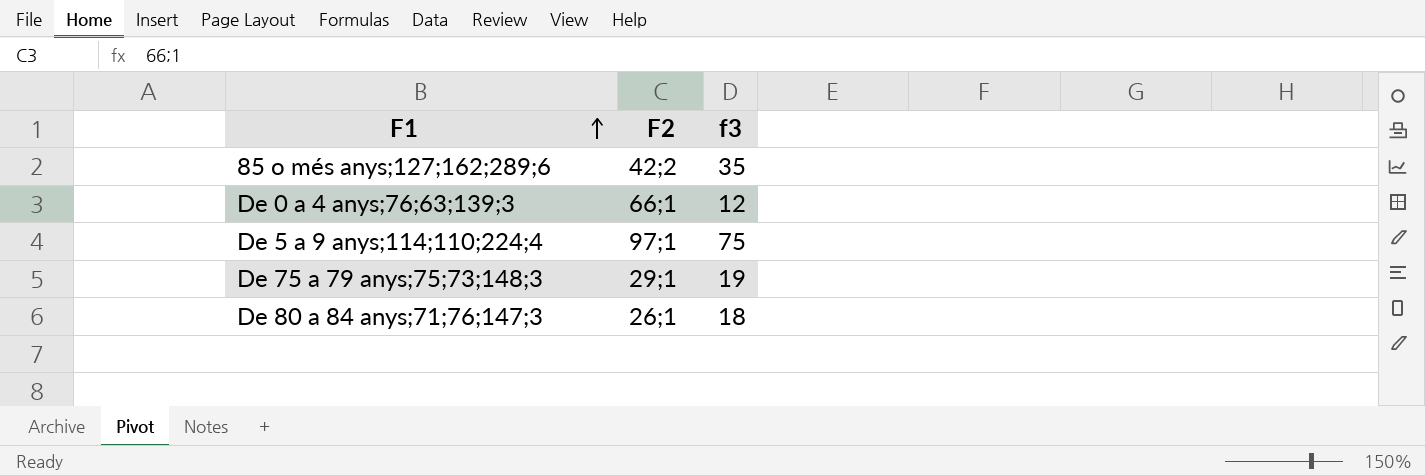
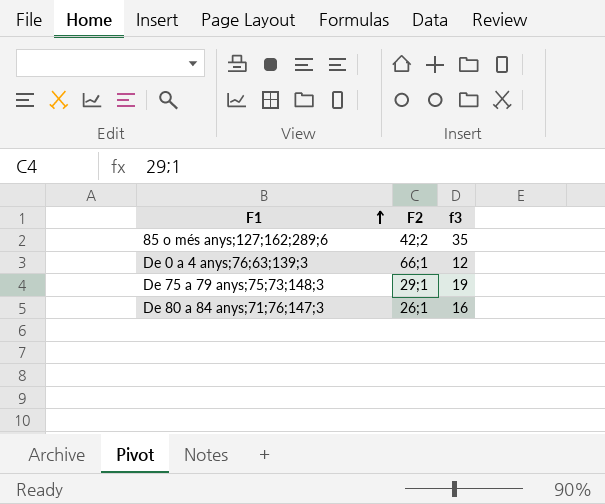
row De 5 a 9 anys;114;110;224;4: 97;1 | 75 -> none
De 80 a 84 anys;71;76;147;3 | f3: 18 -> 16

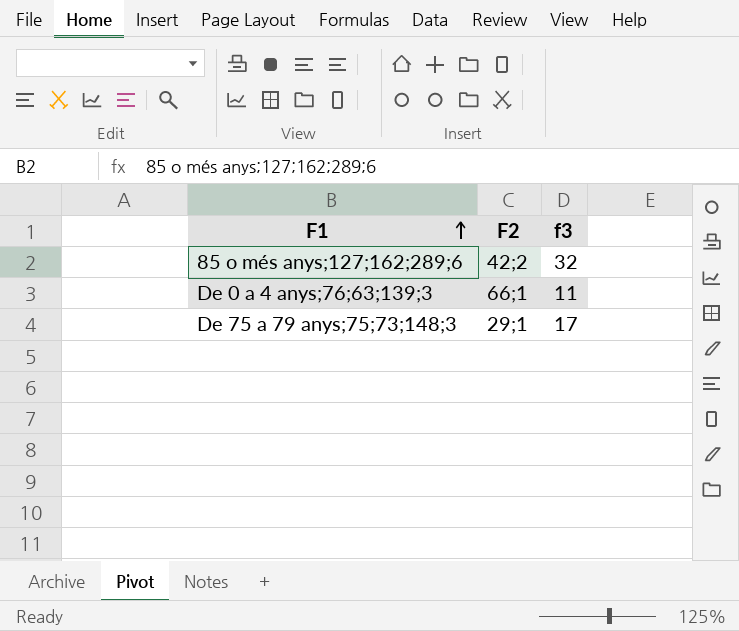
row De 80 a 84 anys;71;76;147;3: 26;1 | 16 -> none
85 o més anys;127;162;289;6 | f3: 35 -> 32
De 0 a 4 anys;76;63;139;3 | f3: 12 -> 11
De 75 a 79 anys;75;73;148;3 | f3: 19 -> 17

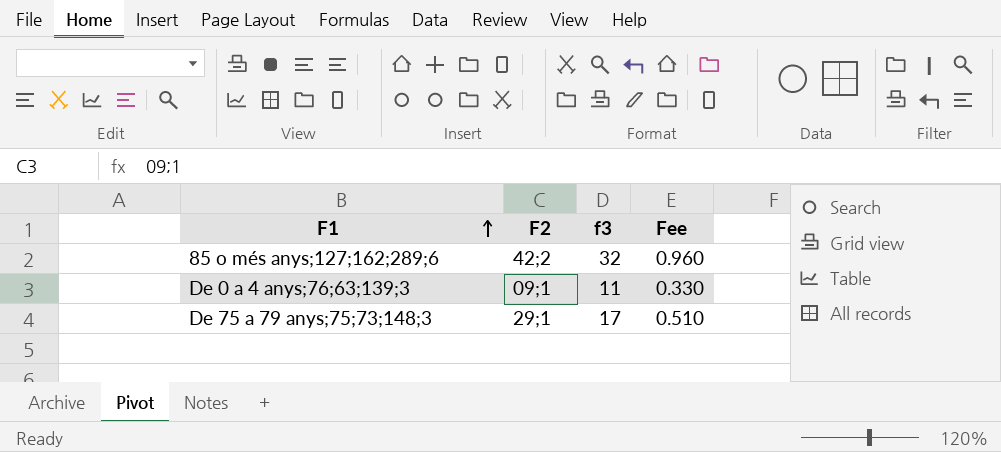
column Fee | formula: none -> [f3] * 0.03
De 0 a 4 anys;76;63;139;3 | F2: 66;1 -> 09;1

